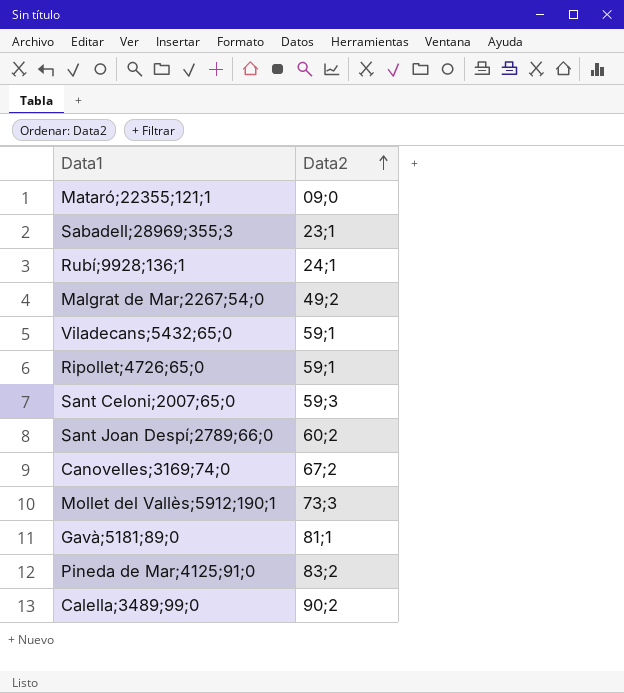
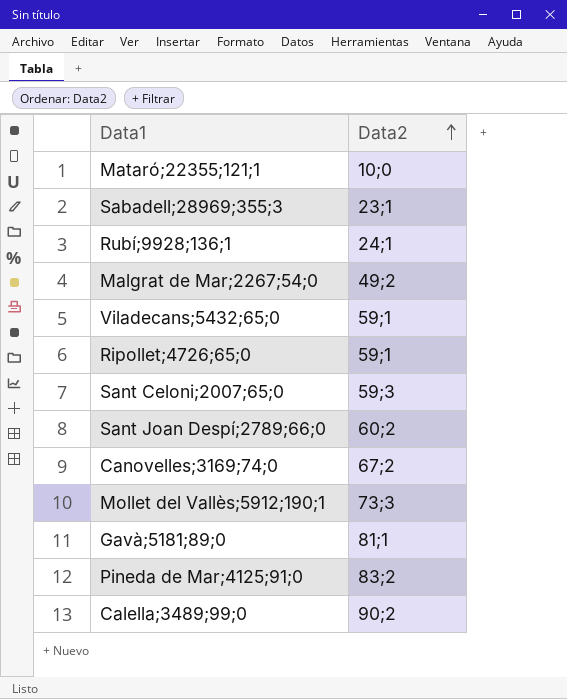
Mataró;22355;121;1 | Data2: 09;0 -> 10;0

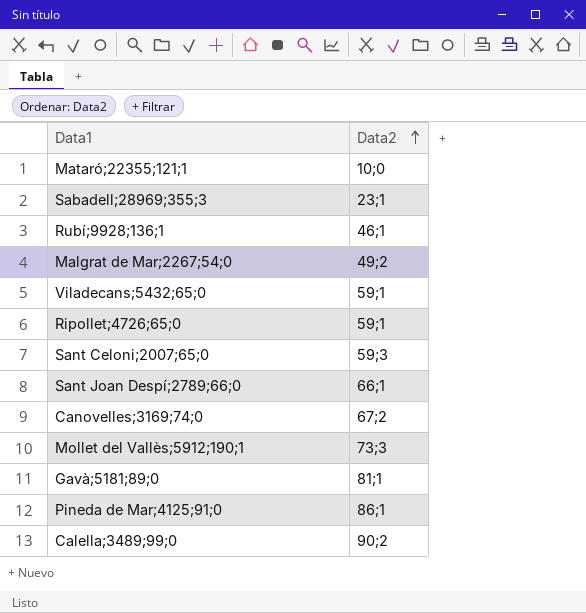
Rubí;9928;136;1 | Data2: 24;1 -> 46;1
Sant Joan Despí;2789;66;0 | Data2: 60;2 -> 66;1
Pineda de Mar;4125;91;0 | Data2: 83;2 -> 86;1

